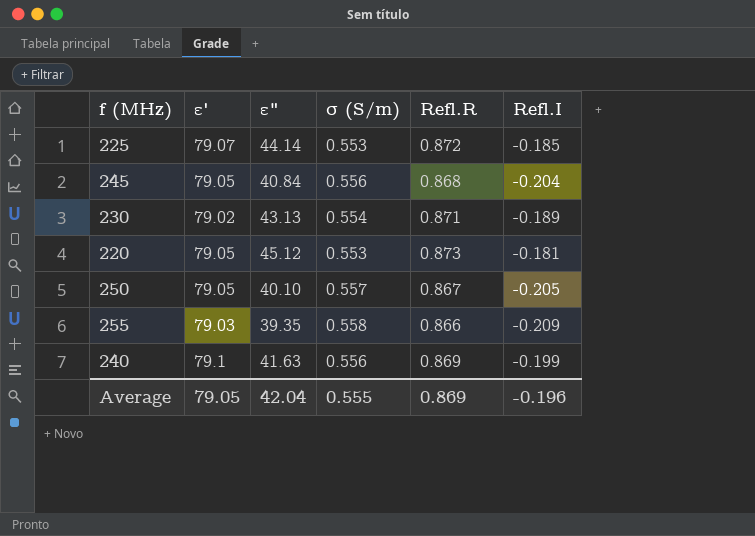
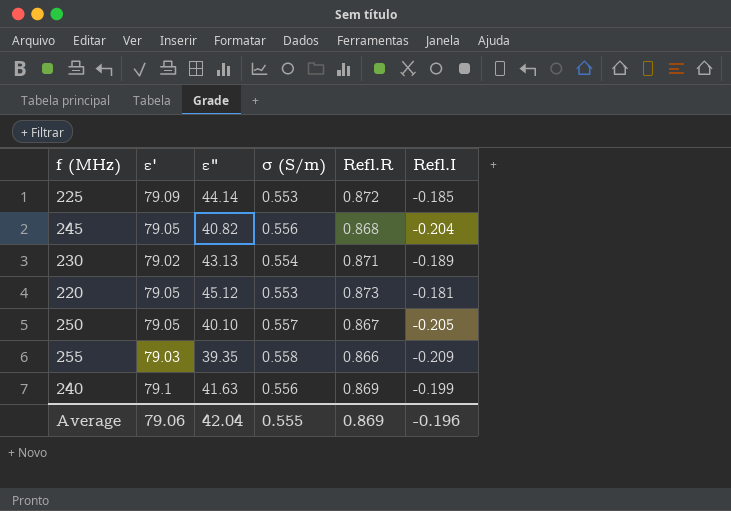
225 | ε': 79.07 -> 79.09
245 | ε": 40.84 -> 40.82
Average | ε': 79.05 -> 79.06

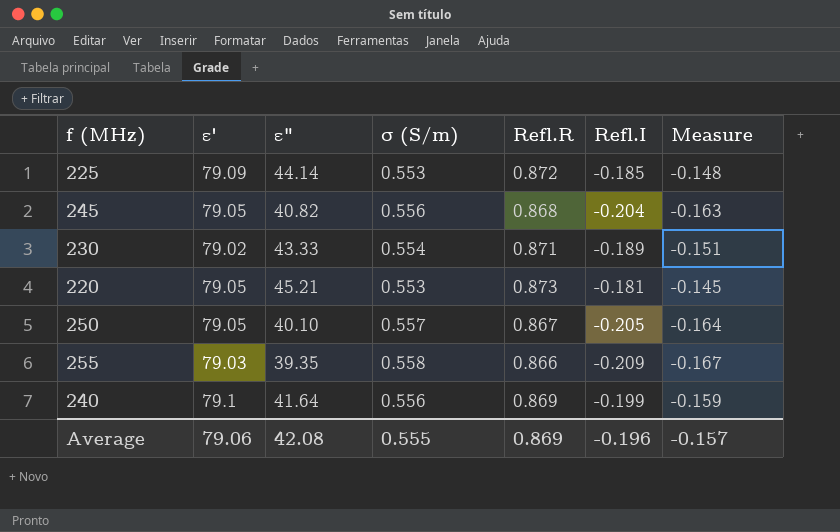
column Measure | formula: none -> [Refl.I] * 0.8
230 | ε": 43.13 -> 43.33
220 | ε": 45.12 -> 45.21
240 | ε": 41.63 -> 41.64
Average | ε": 42.04 -> 42.08

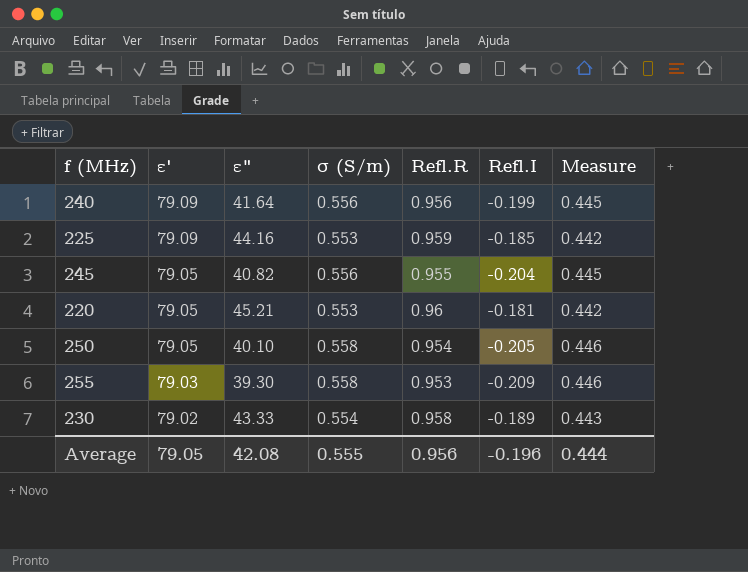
row order: none -> ε' descending
column Measure | formula: [Refl.I] * 0.8 -> [σ (S/m)] * 0.8
240 | ε': 79.1 -> 79.09
240 | Refl.R: 0.869 -> 0.956
225 | ε": 44.14 -> 44.16
225 | Refl.R: 0.872 -> 0.959
245 | Refl.R: 0.868 -> 0.955
220 | Refl.R: 0.873 -> 0.96
250 | σ (S/m): 0.557 -> 0.558
250 | Refl.R: 0.867 -> 0.954
255 | ε": 39.35 -> 39.30
255 | Refl.R: 0.866 -> 0.953
230 | Refl.R: 0.871 -> 0.958
Average | ε': 79.06 -> 79.05
Average | Refl.R: 0.869 -> 0.956
Average | Measure: -0.157 -> 0.444

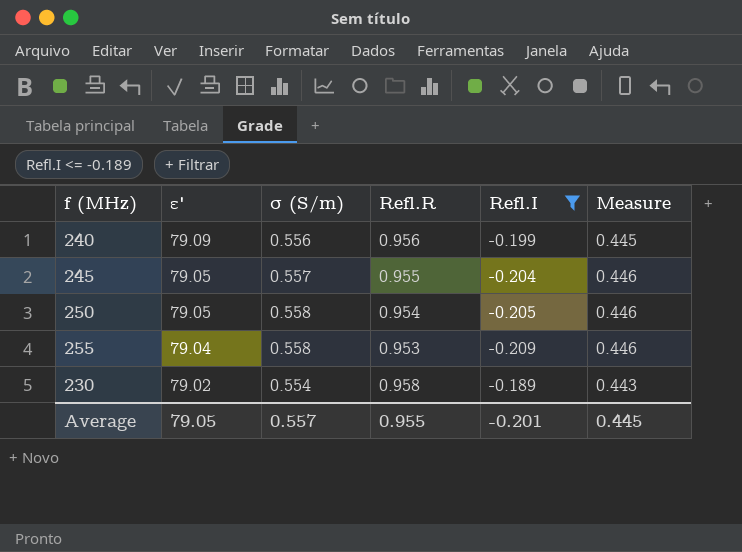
filter: none -> Refl.I <= -0.189
column ε" | position: 3 -> none
245 | σ (S/m): 0.556 -> 0.557
245 | Measure: 0.445 -> 0.446
255 | ε': 79.03 -> 79.04
Average | σ (S/m): 0.555 -> 0.557
Average | Refl.R: 0.956 -> 0.955
Average | Refl.I: -0.196 -> -0.201
Average | Measure: 0.444 -> 0.445

